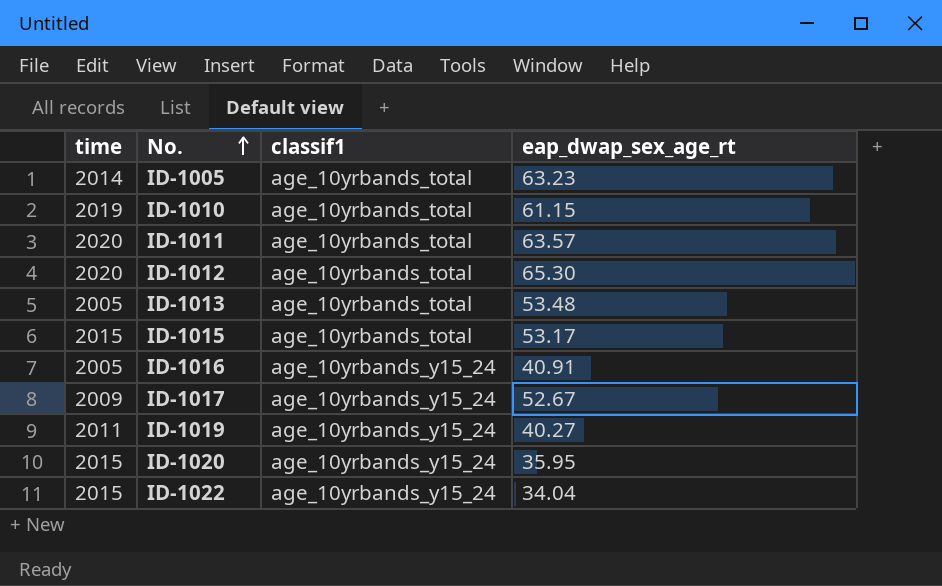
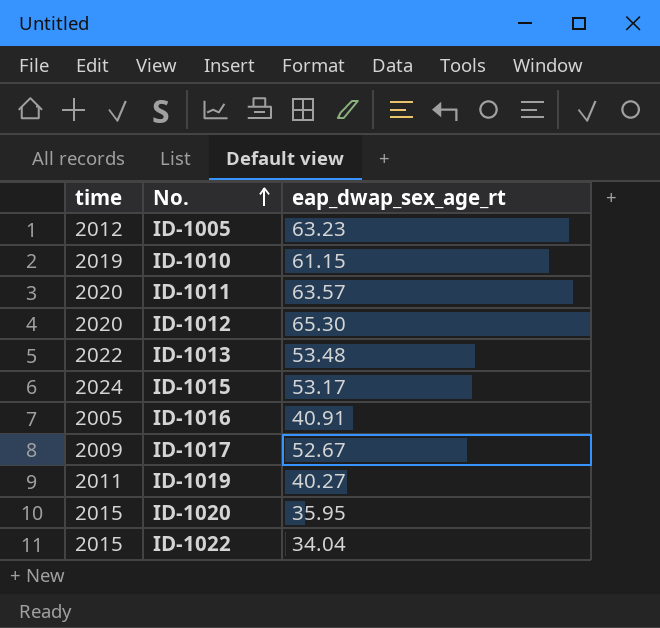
column classif1 | position: 3 -> none
ID-1005 | time: 2014 -> 2012
ID-1013 | time: 2005 -> 2022
ID-1015 | time: 2015 -> 2024

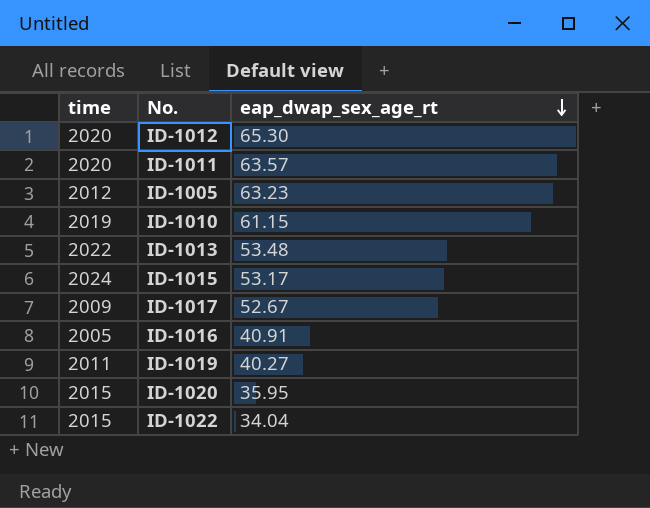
row order: No. ascending -> eap_dwap_sex_age_rt descending

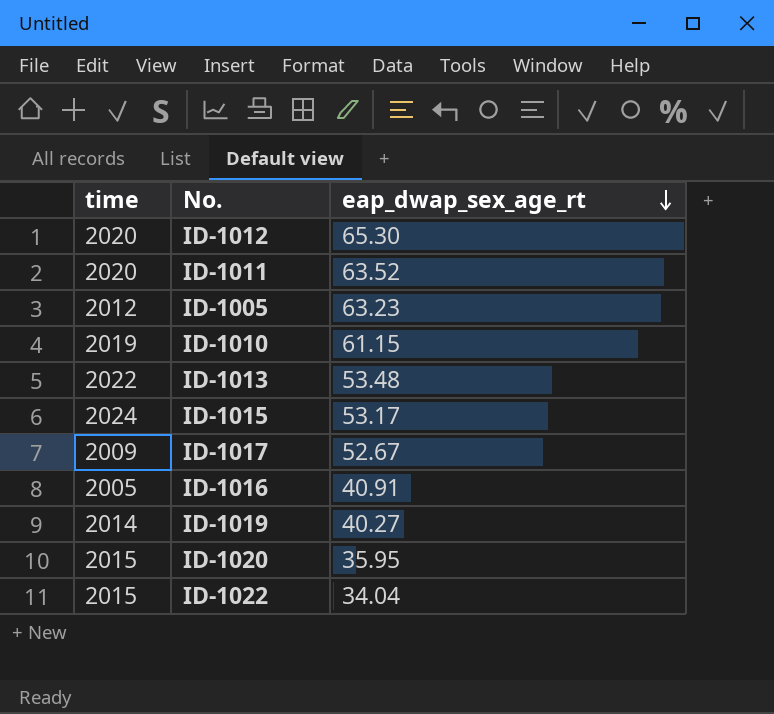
ID-1011 | eap_dwap_sex_age_rt: 63.57 -> 63.52
ID-1019 | time: 2011 -> 2014

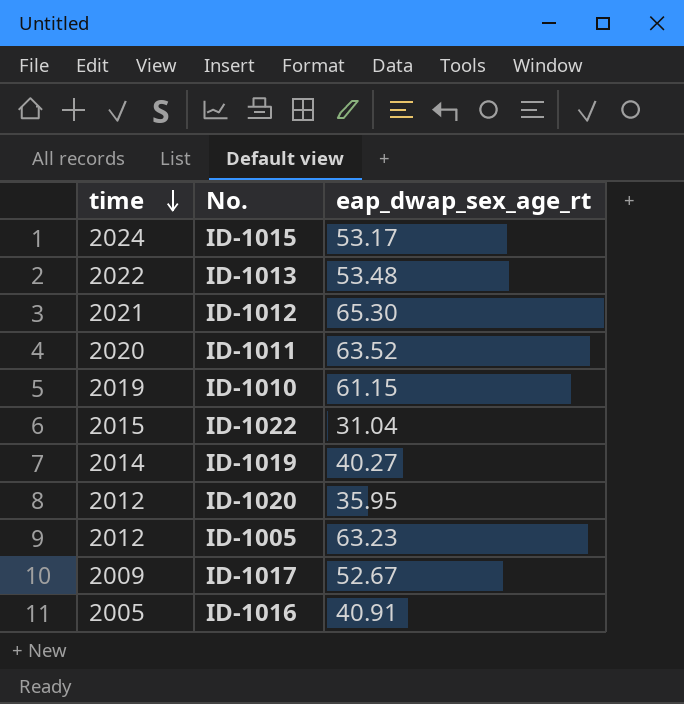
row order: eap_dwap_sex_age_rt descending -> time descending
ID-1012 | time: 2020 -> 2021
ID-1022 | eap_dwap_sex_age_rt: 34.04 -> 31.04
ID-1020 | time: 2015 -> 2012

